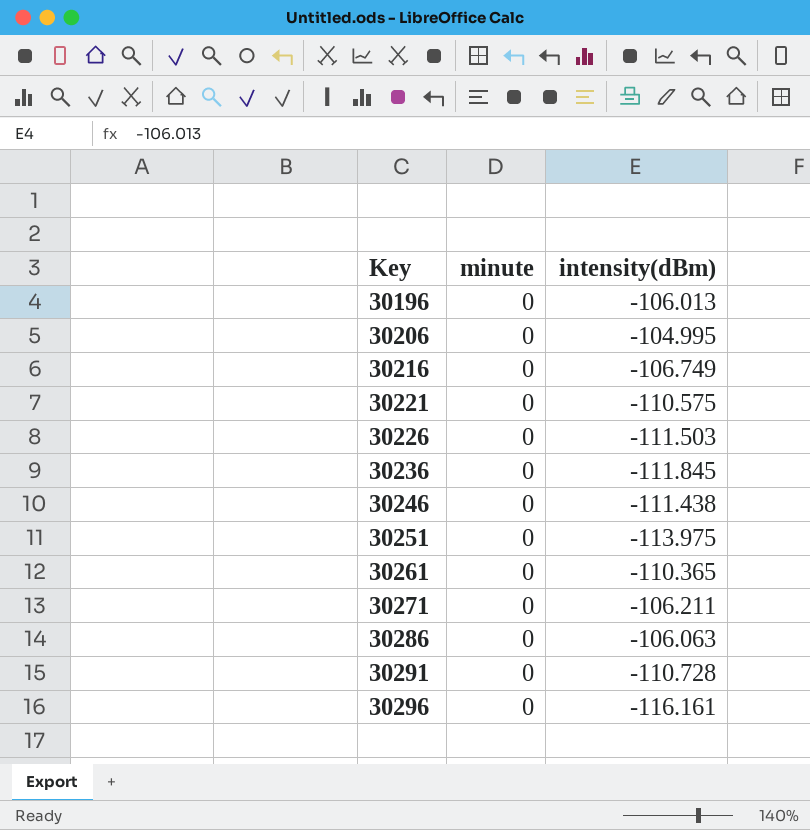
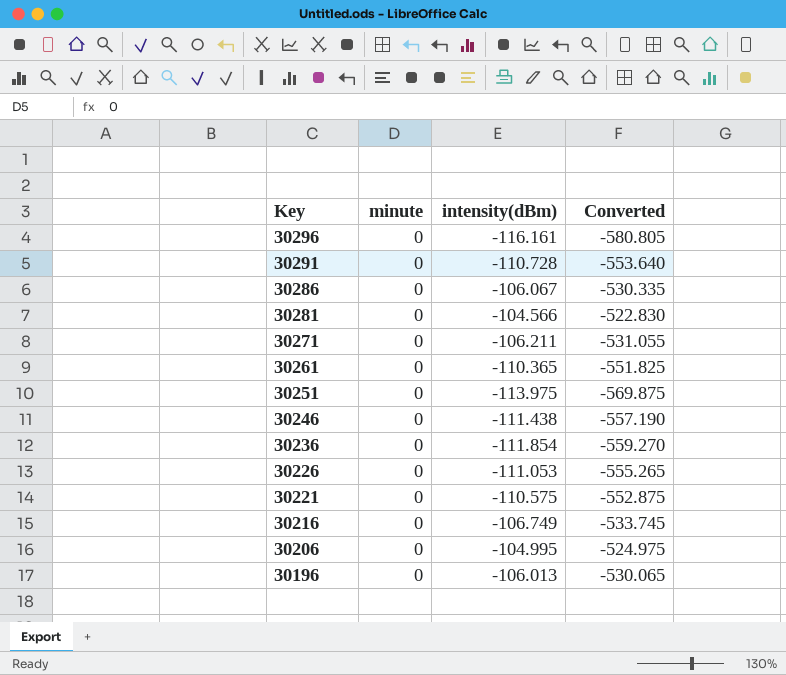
row order: Key ascending -> Key descending
column Converted | formula: none -> [intensity(dBm)] * 5
30286 | intensity(dBm): -106.063 -> -106.067
row 30281: none -> 0 | -104.566 | -522.830
30236 | intensity(dBm): -111.845 -> -111.854
30226 | intensity(dBm): -111.503 -> -111.053

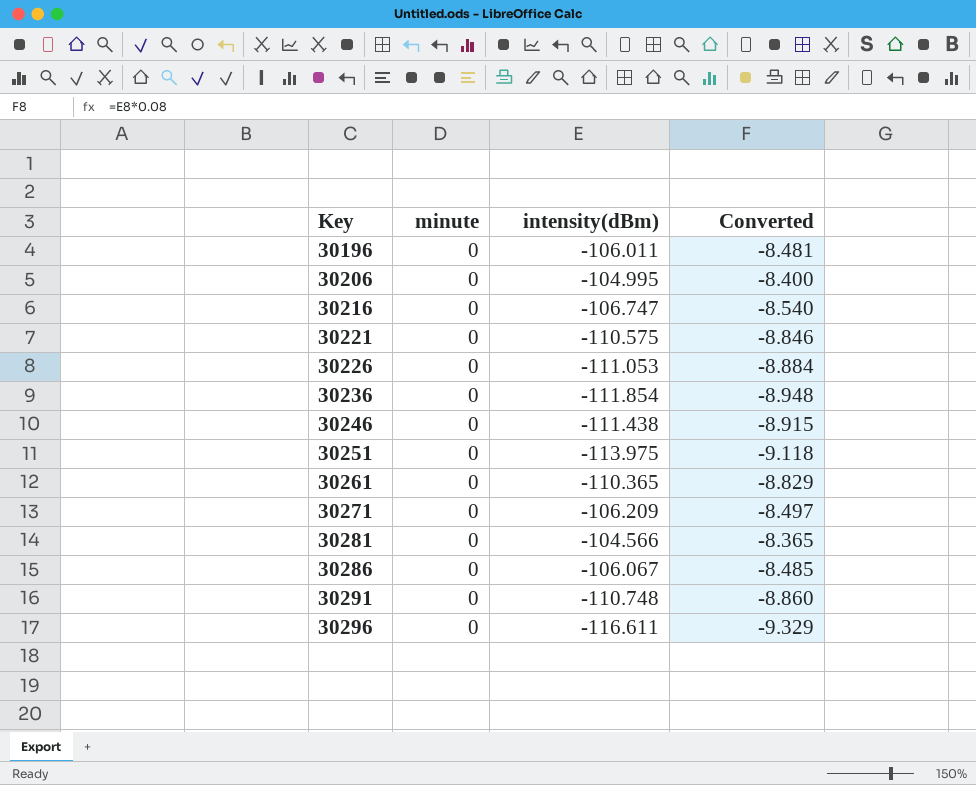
row order: Key descending -> Key ascending
column Converted | formula: [intensity(dBm)] * 5 -> [intensity(dBm)] * 0.08
30196 | intensity(dBm): -106.013 -> -106.011
30216 | intensity(dBm): -106.749 -> -106.747
30271 | intensity(dBm): -106.211 -> -106.209
30291 | intensity(dBm): -110.728 -> -110.748
30296 | intensity(dBm): -116.161 -> -116.611

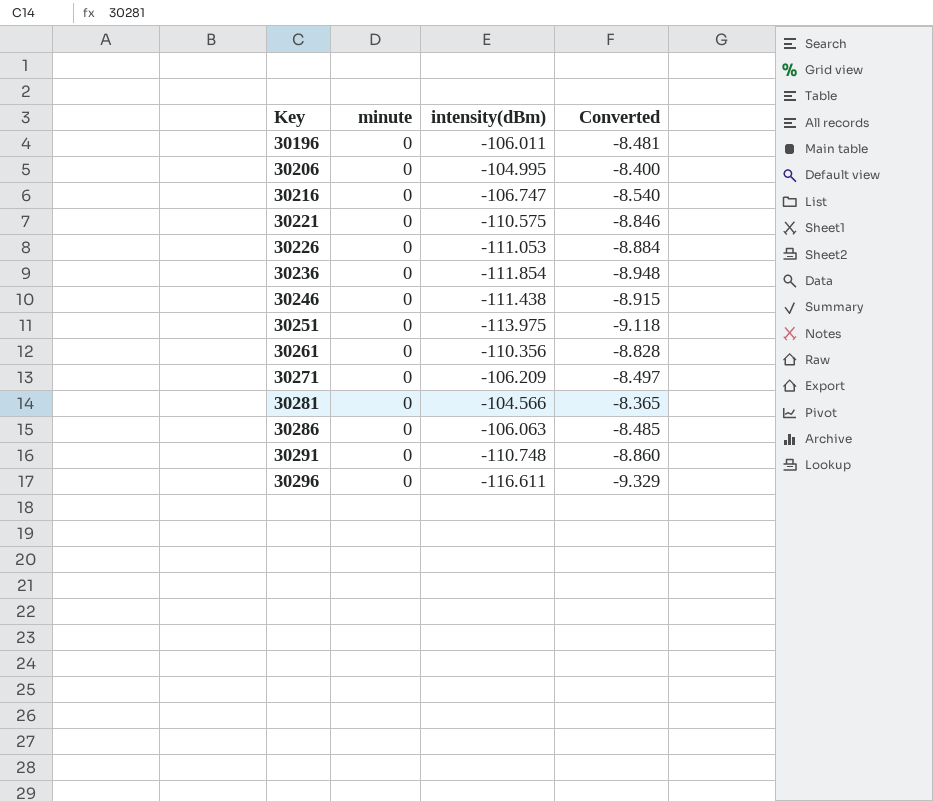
30261 | intensity(dBm): -110.365 -> -110.356
30261 | Converted: -8.829 -> -8.828
30286 | intensity(dBm): -106.067 -> -106.063

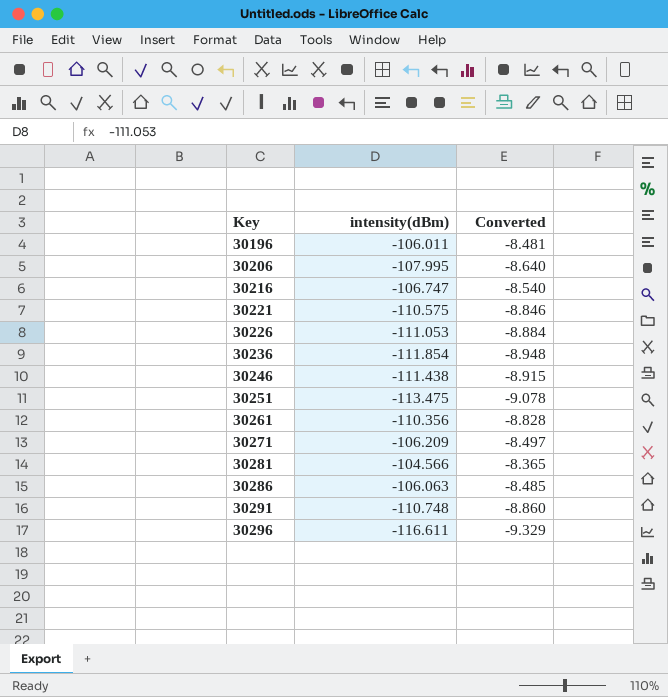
column minute | position: 2 -> none
30206 | intensity(dBm): -104.995 -> -107.995
30206 | Converted: -8.400 -> -8.640
30251 | intensity(dBm): -113.975 -> -113.475
30251 | Converted: -9.118 -> -9.078

